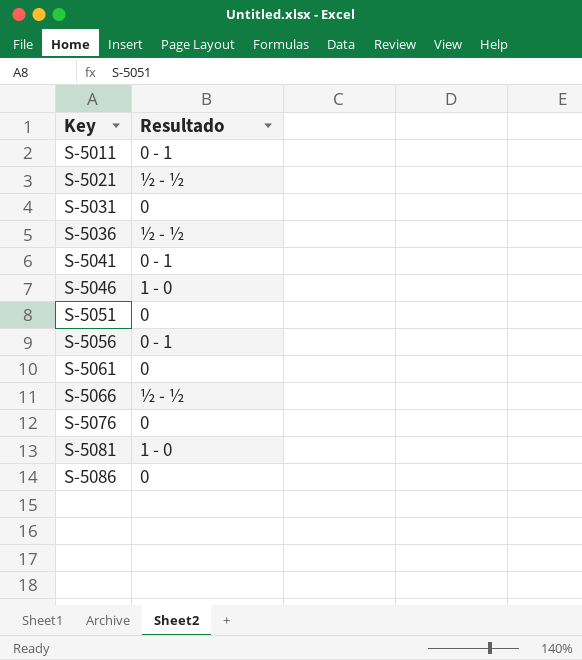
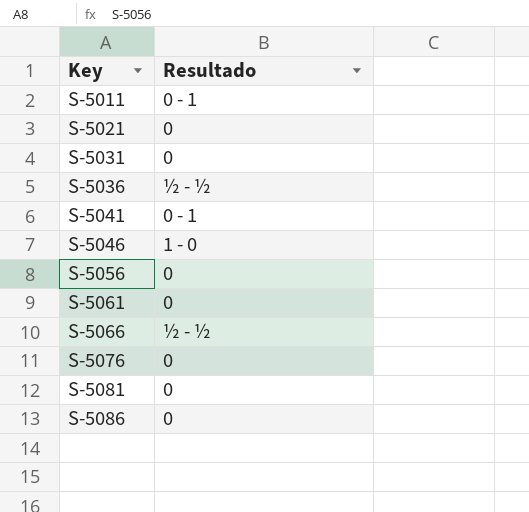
row S-5051: 0 -> none
S-5021 | Resultado: ½ - ½ -> 0
S-5056 | Resultado: 0 - 1 -> 0
S-5081 | Resultado: 1 - 0 -> 0

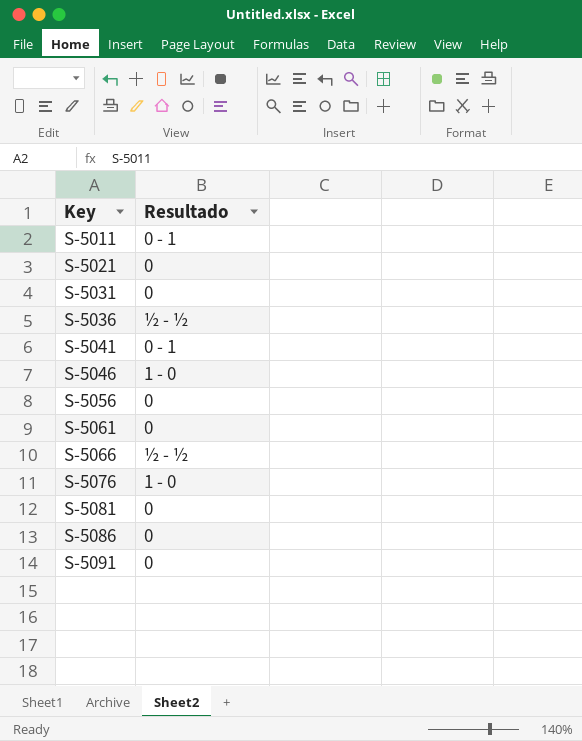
S-5076 | Resultado: 0 -> 1 - 0
row S-5091: none -> 0

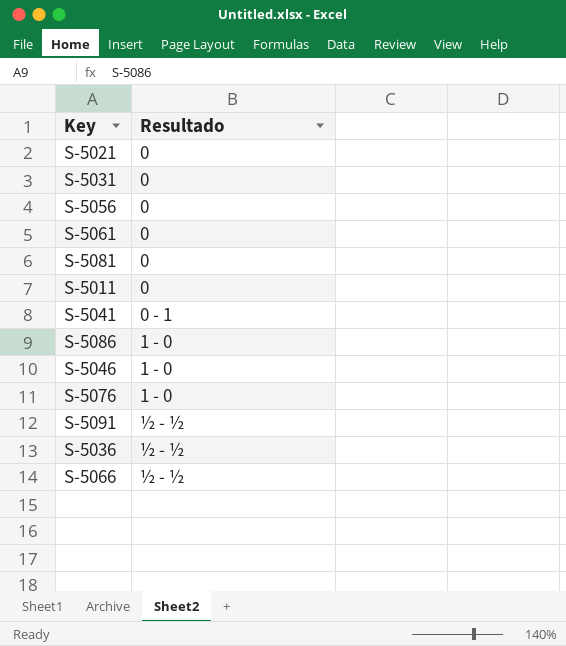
row order: Key ascending -> Resultado ascending
S-5011 | Resultado: 0 - 1 -> 0
S-5086 | Resultado: 0 -> 1 - 0
S-5091 | Resultado: 0 -> ½ - ½

